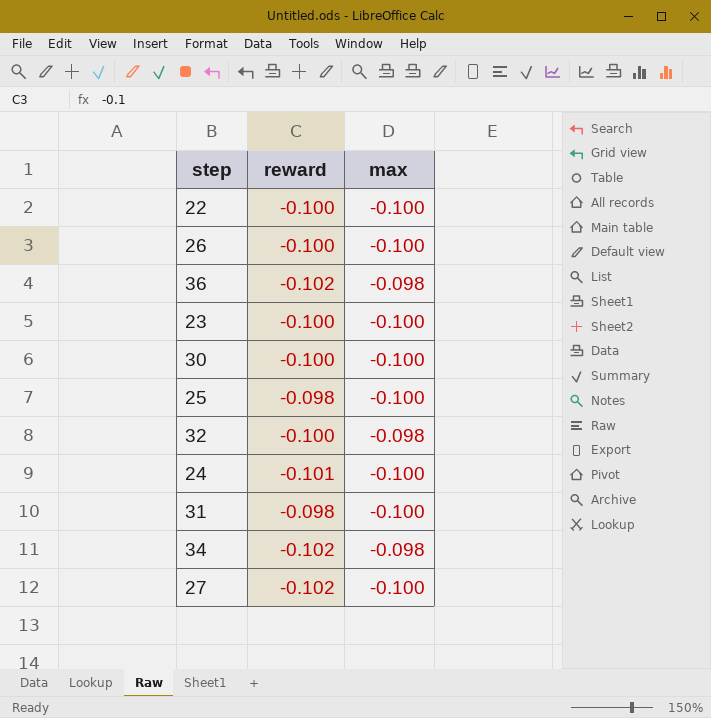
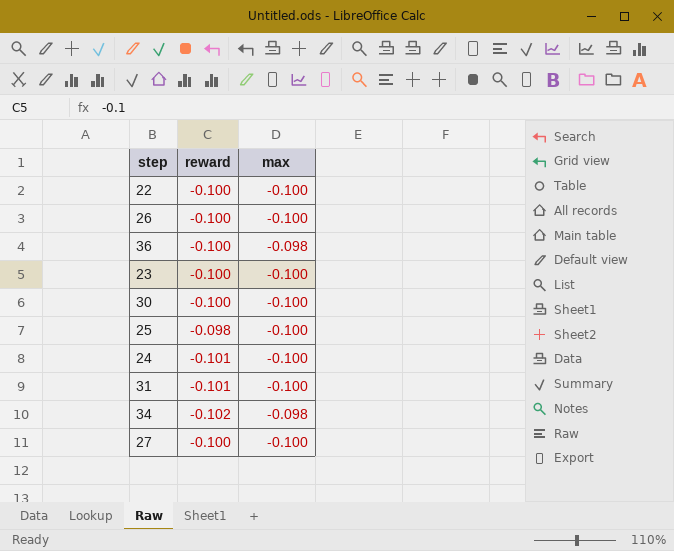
row 32: -0.100 | -0.098 -> none
36 | reward: -0.102 -> -0.100
31 | reward: -0.098 -> -0.101
27 | reward: -0.102 -> -0.100

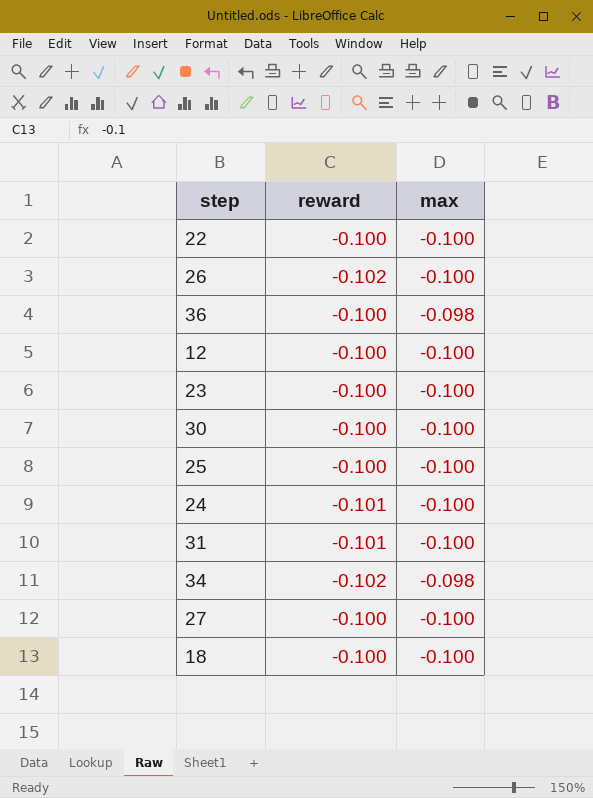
26 | reward: -0.100 -> -0.102
row 12: none -> -0.100 | -0.100
25 | reward: -0.098 -> -0.100
row 18: none -> -0.100 | -0.100

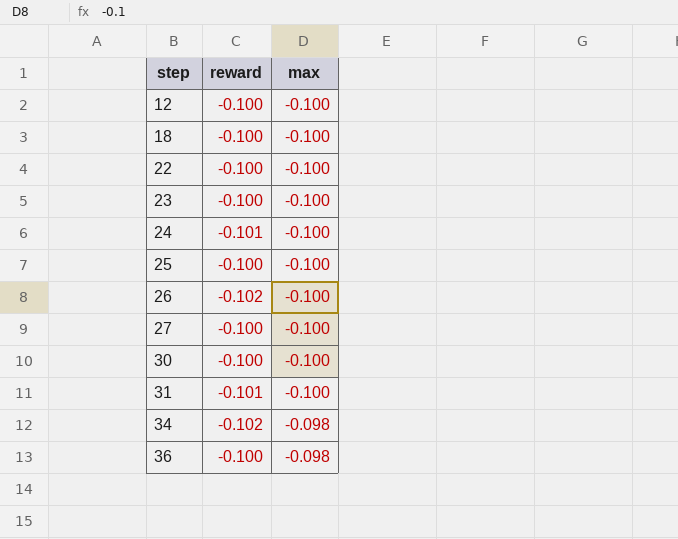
row order: none -> step ascending

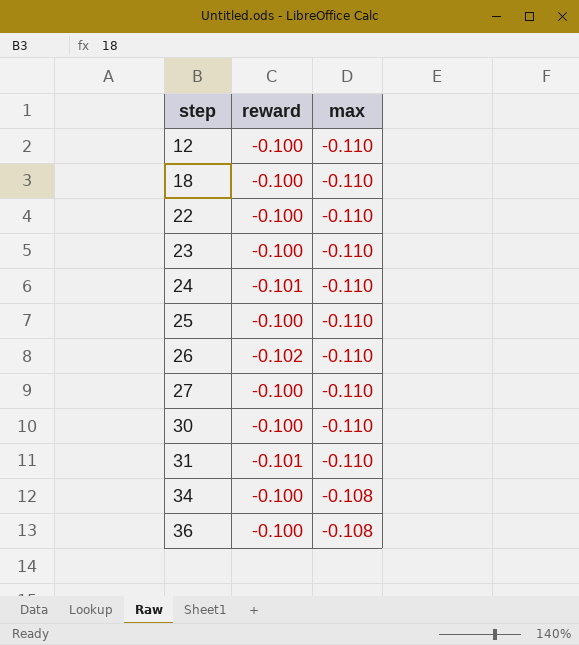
12 | max: -0.100 -> -0.110
18 | max: -0.100 -> -0.110
22 | max: -0.100 -> -0.110
23 | max: -0.100 -> -0.110
24 | max: -0.100 -> -0.110
25 | max: -0.100 -> -0.110
26 | max: -0.100 -> -0.110
27 | max: -0.100 -> -0.110
30 | max: -0.100 -> -0.110
31 | max: -0.100 -> -0.110
34 | reward: -0.102 -> -0.100
34 | max: -0.098 -> -0.108
36 | max: -0.098 -> -0.108

